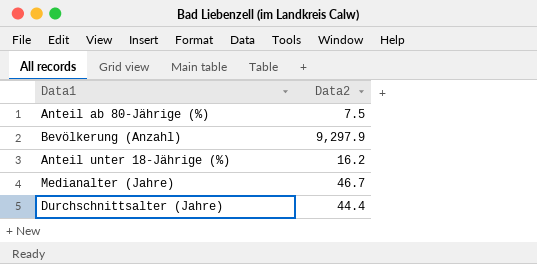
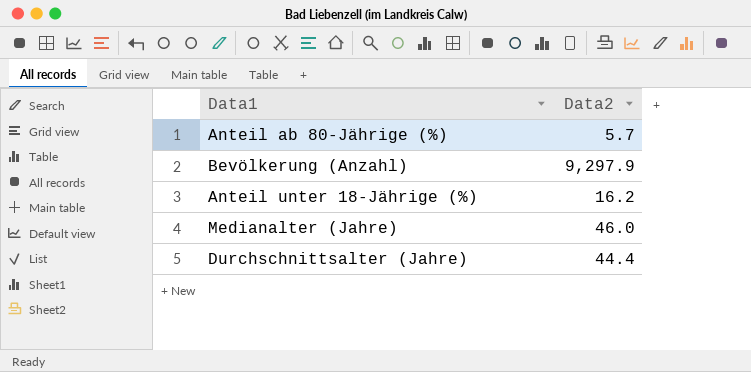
Anteil ab 80-Jährige (%) | Data2: 7.5 -> 5.7
Medianalter (Jahre) | Data2: 46.7 -> 46.0

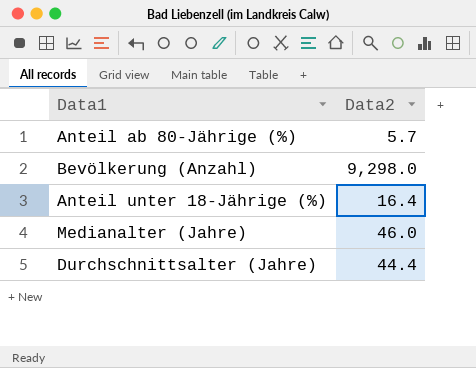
Bevölkerung (Anzahl) | Data2: 9,297.9 -> 9,298.0
Anteil unter 18-Jährige (%) | Data2: 16.2 -> 16.4

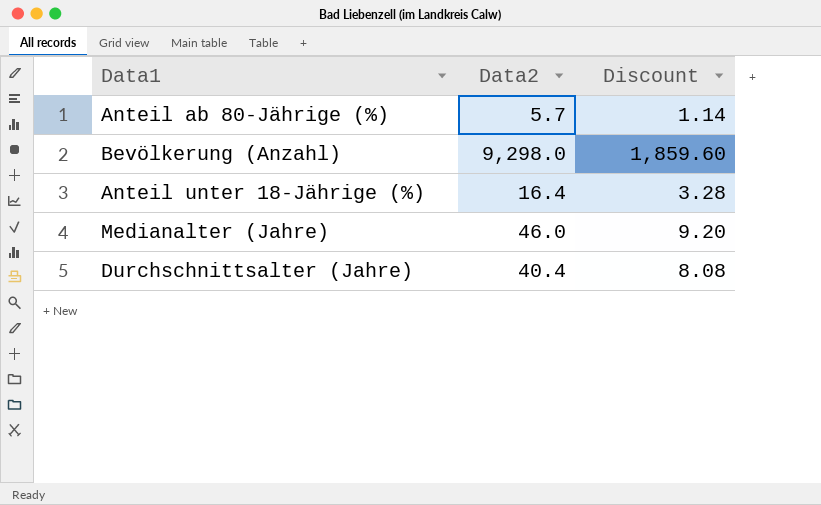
column Discount | formula: none -> [Data2] * 0.2
Durchschnittsalter (Jahre) | Data2: 44.4 -> 40.4

